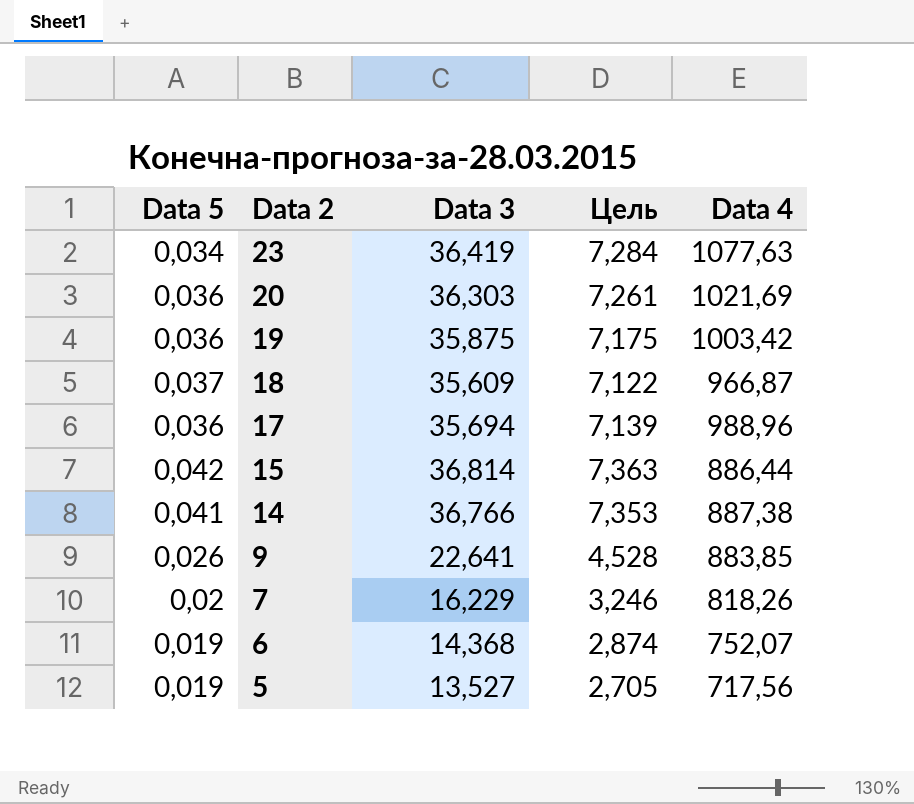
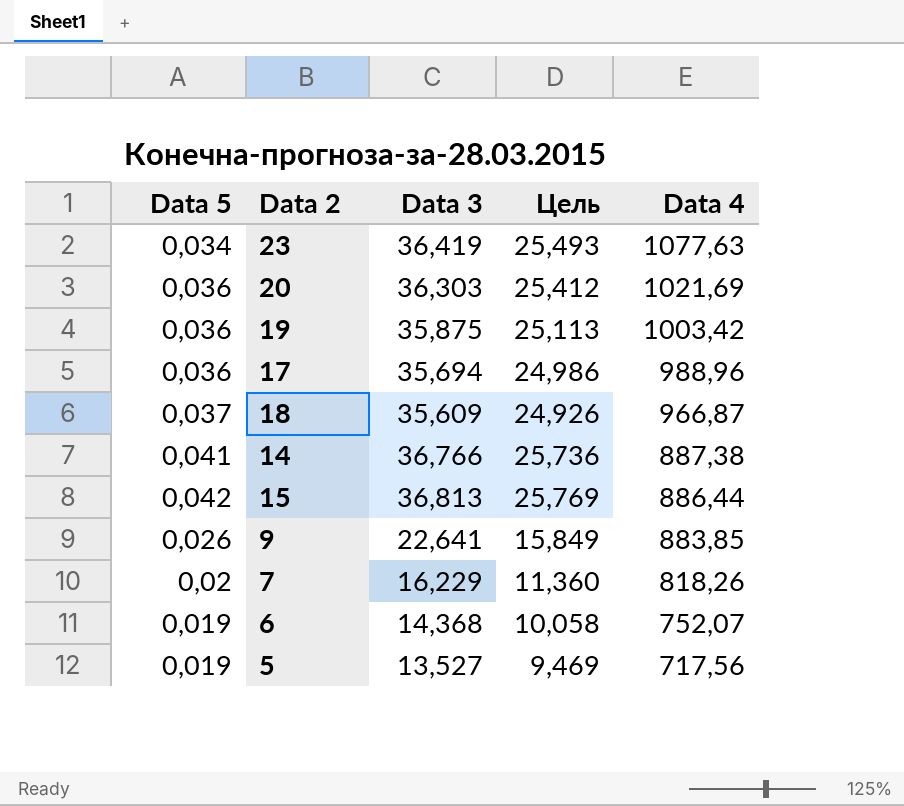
row order: Data 2 descending -> Data 4 descending
column Цель | formula: [Data 3] * 0,2 -> [Data 3] * 0,7
15 | Data 3: 36,814 -> 36,813

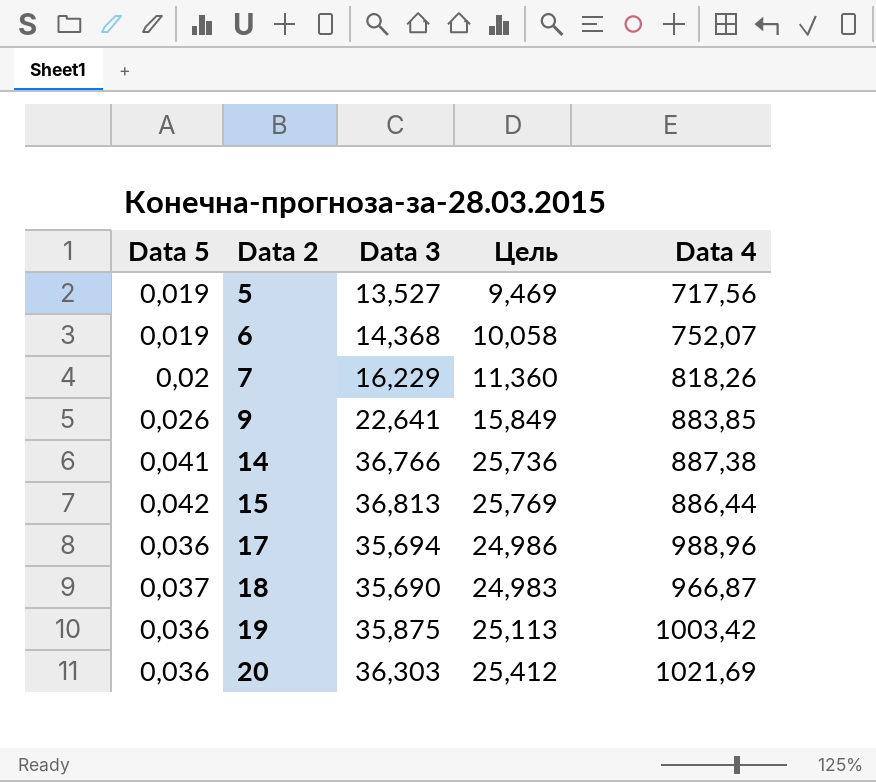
row order: Data 4 descending -> Data 2 ascending
row 23: 0,034 | 36,419 | 25,493 | 1077,63 -> none
18 | Data 3: 35,609 -> 35,690
18 | Цель: 24,926 -> 24,983

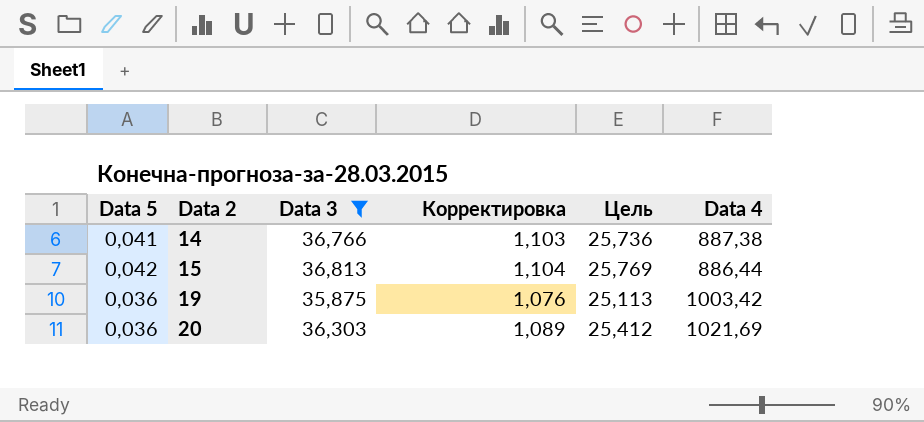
filter: none -> Data 3 >= 35,875
column Корректировка | formula: none -> [Data 3] * 0,03

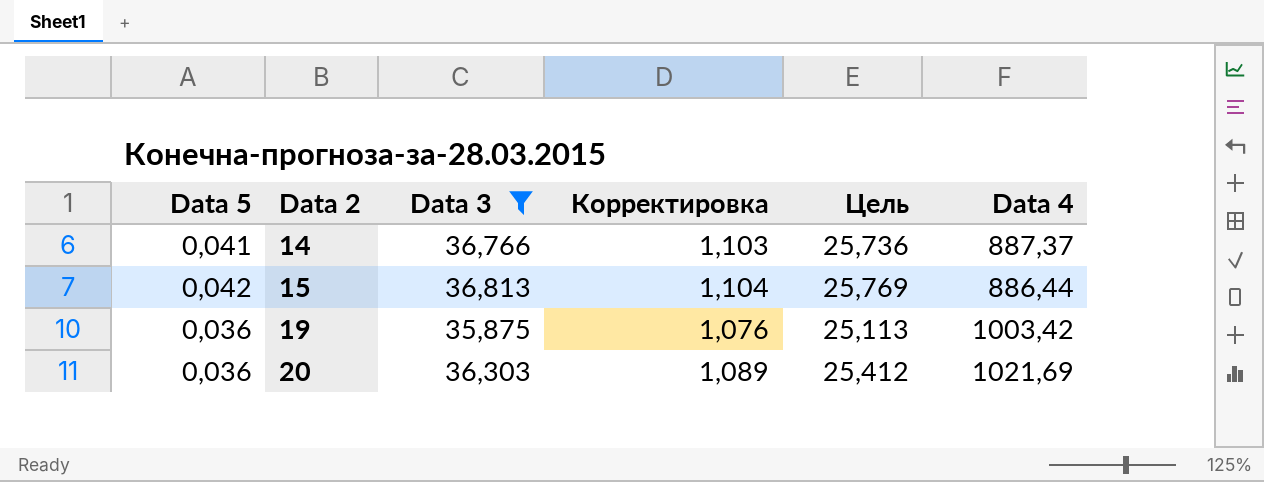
14 | Data 4: 887,38 -> 887,37

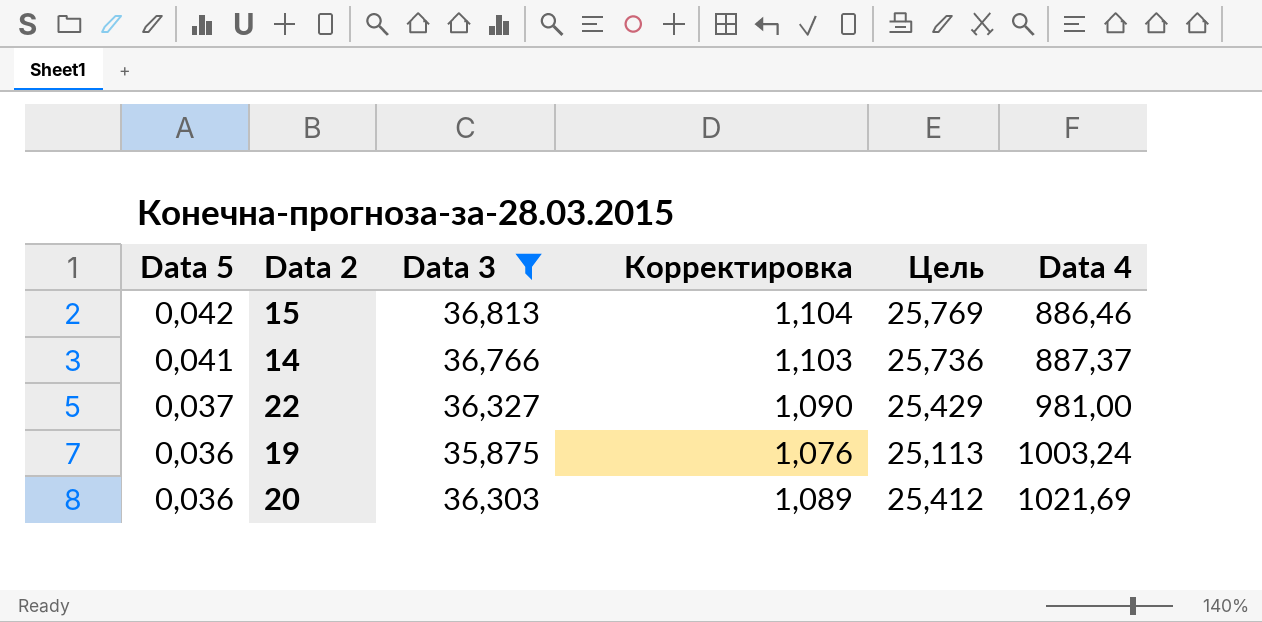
row order: Data 2 ascending -> Data 5 descending
15 | Data 4: 886,44 -> 886,46
row 22: none -> 0,037 | 36,327 | 1,090 | 25,429 | 981,00
19 | Data 4: 1003,42 -> 1003,24

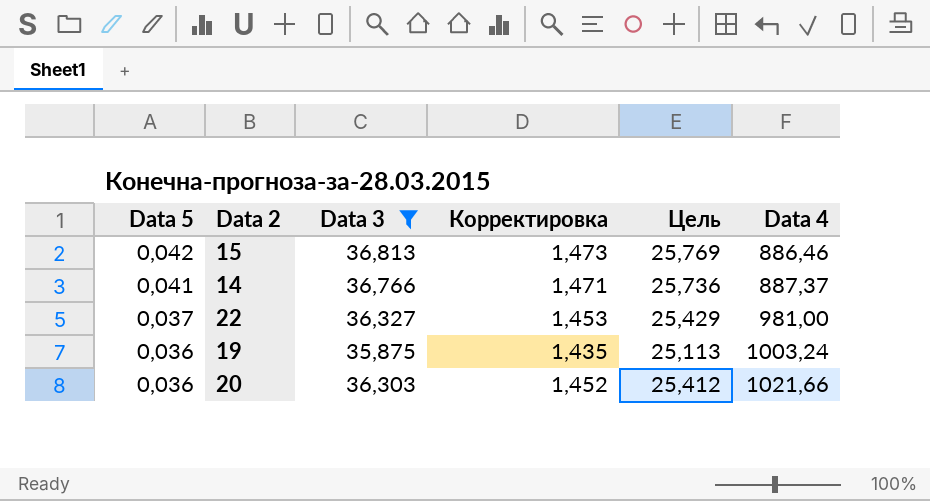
column Корректировка | formula: [Data 3] * 0,03 -> [Data 3] * 0,04
20 | Data 4: 1021,69 -> 1021,66

